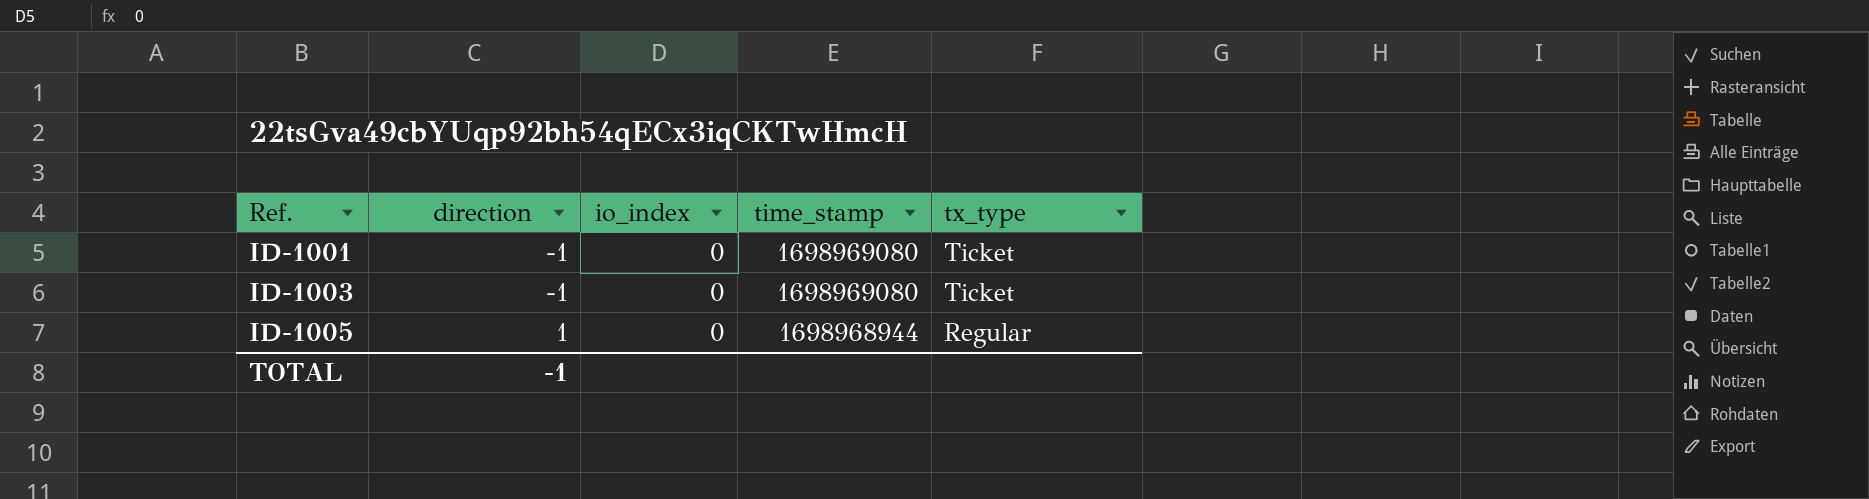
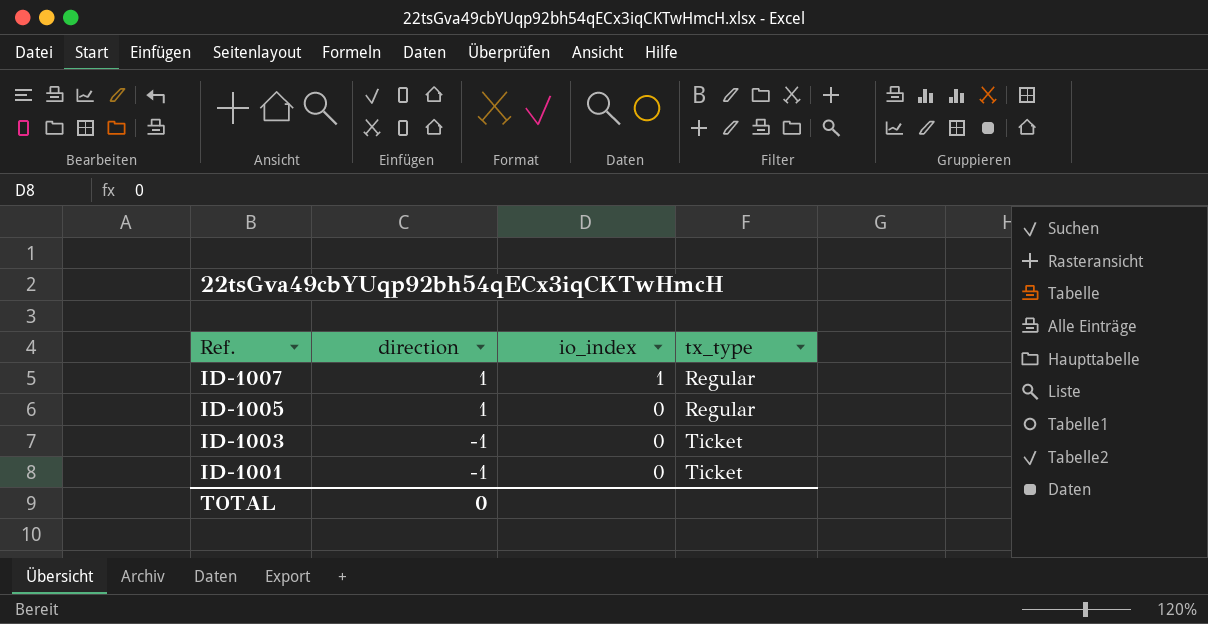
row order: Ref. ascending -> Ref. descending
column time_stamp | position: 4 -> none
row ID-1007: none -> 1 | 1 | Regular
TOTAL | direction: -1 -> 0

